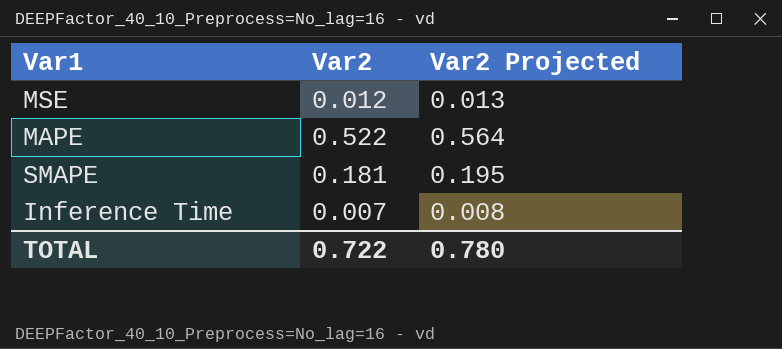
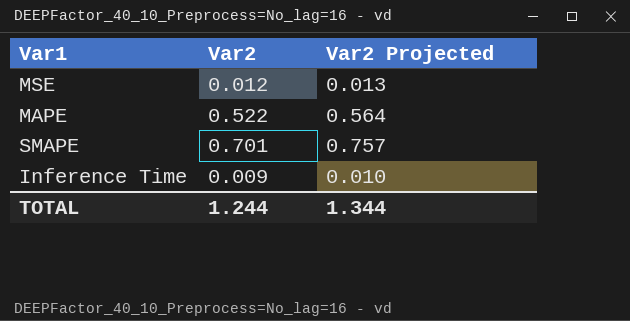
SMAPE | Var2: 0.181 -> 0.701
SMAPE | Var2 Projected: 0.195 -> 0.757
Inference Time | Var2: 0.007 -> 0.009
Inference Time | Var2 Projected: 0.008 -> 0.010
TOTAL | Var2: 0.722 -> 1.244
TOTAL | Var2 Projected: 0.780 -> 1.344

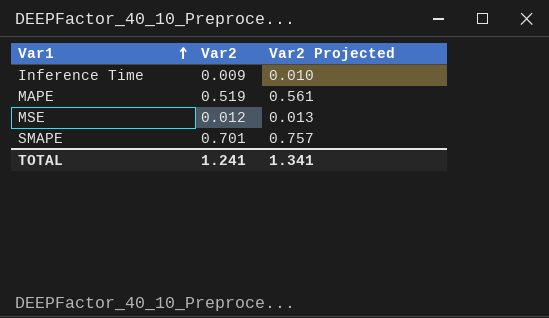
row order: none -> Var1 ascending
MAPE | Var2: 0.522 -> 0.519
MAPE | Var2 Projected: 0.564 -> 0.561
TOTAL | Var2: 1.244 -> 1.241
TOTAL | Var2 Projected: 1.344 -> 1.341

